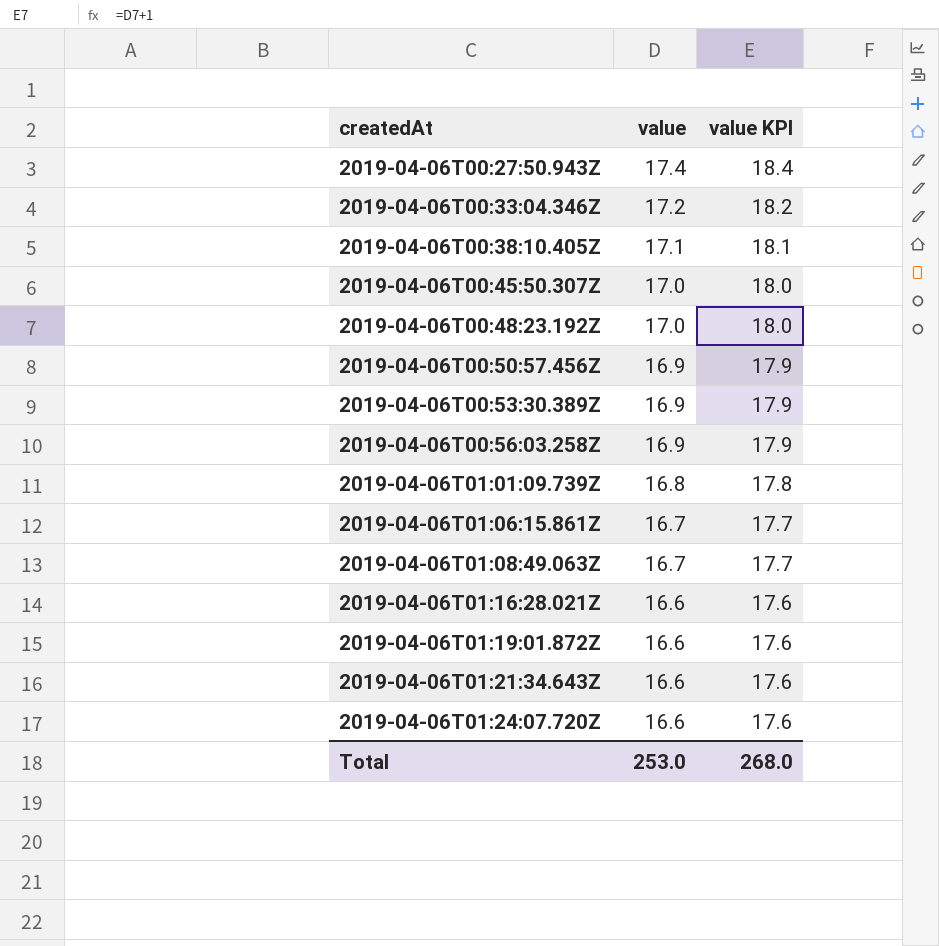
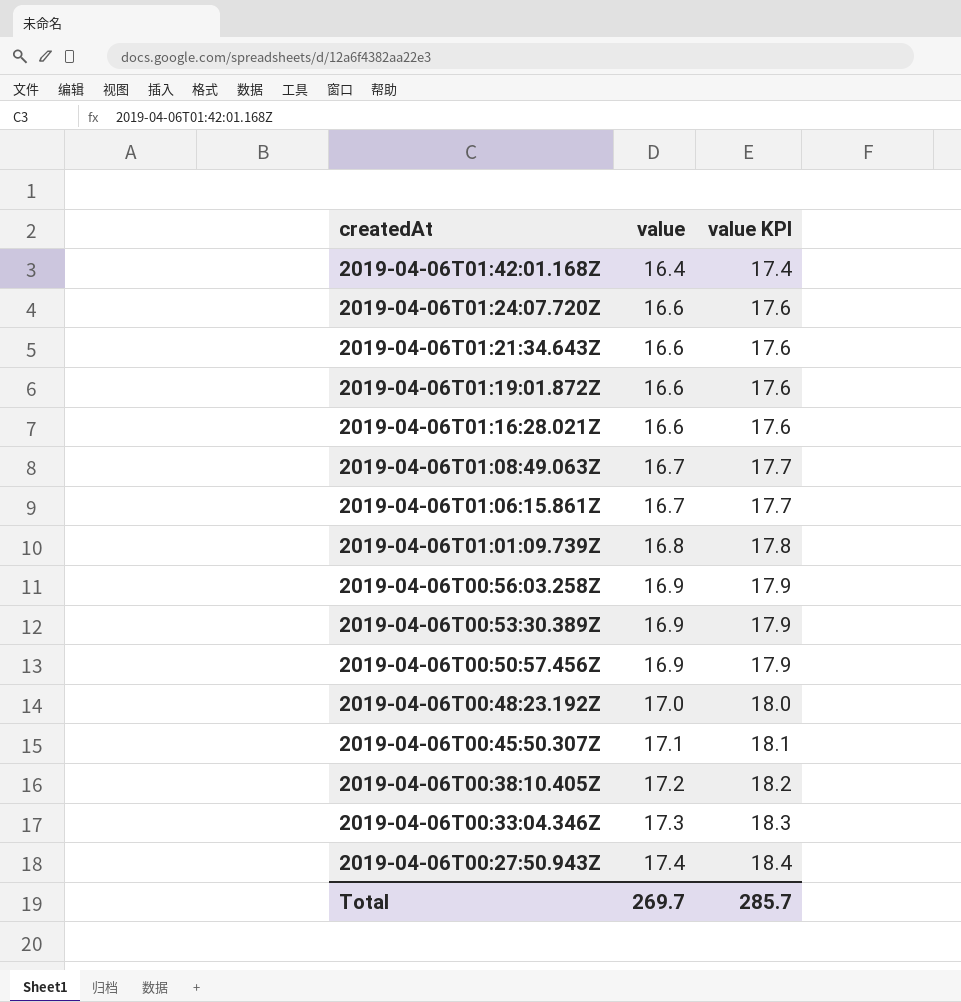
row order: createdAt ascending -> createdAt descending
row 2019-04-06T01:42:01.168Z: none -> 16.4 | 17.4
2019-04-06T00:45:50.307Z | value: 17.0 -> 17.1
2019-04-06T00:45:50.307Z | value KPI: 18.0 -> 18.1
2019-04-06T00:38:10.405Z | value: 17.1 -> 17.2
2019-04-06T00:38:10.405Z | value KPI: 18.1 -> 18.2
2019-04-06T00:33:04.346Z | value: 17.2 -> 17.3
2019-04-06T00:33:04.346Z | value KPI: 18.2 -> 18.3
Total | value: 253.0 -> 269.7
Total | value KPI: 268.0 -> 285.7

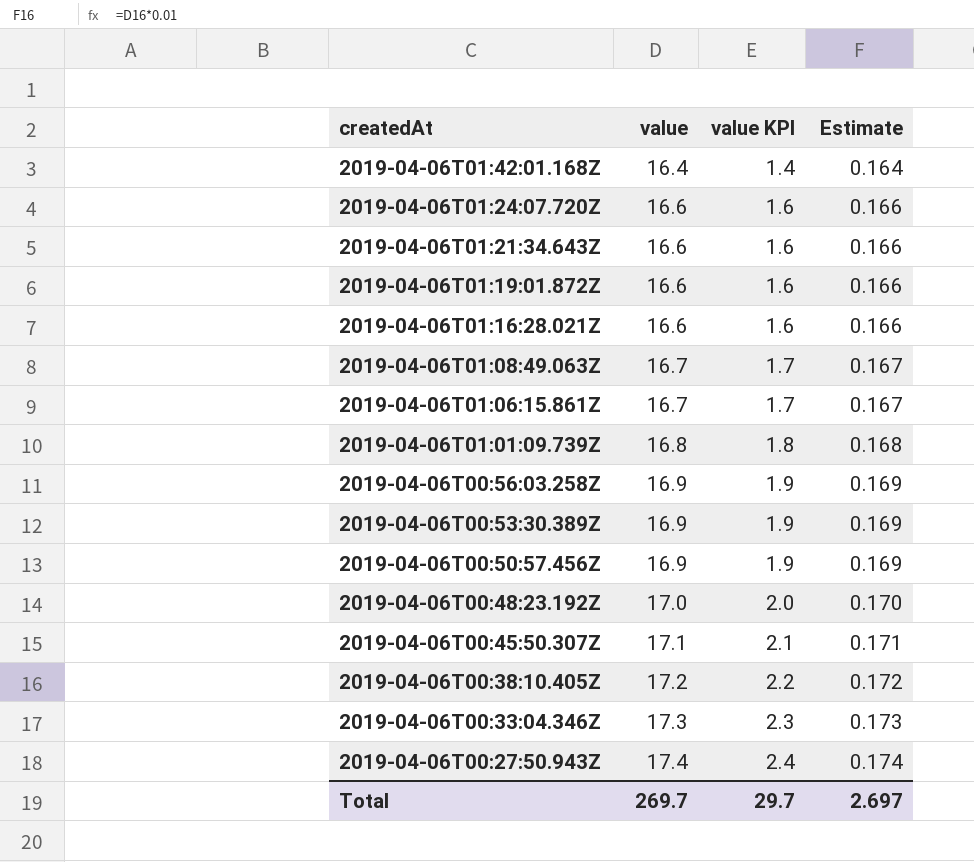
column value KPI | formula: [value] + 1 -> [value] - 15
column Estimate | formula: none -> [value] * 0.01
Total | value KPI: 285.7 -> 29.7

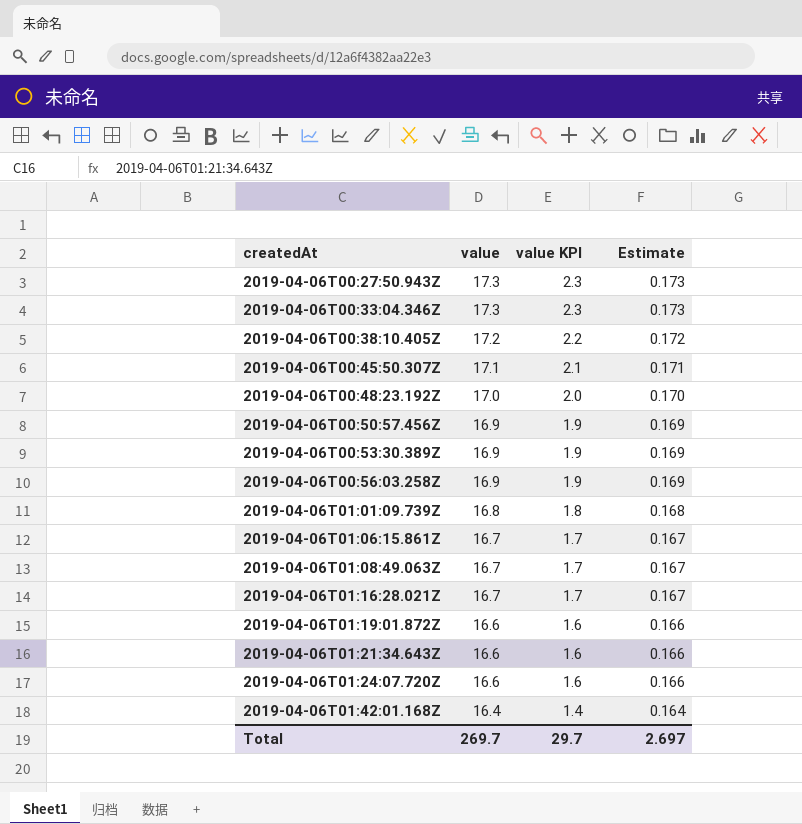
row order: createdAt descending -> createdAt ascending
2019-04-06T00:27:50.943Z | value: 17.4 -> 17.3
2019-04-06T00:27:50.943Z | value KPI: 2.4 -> 2.3
2019-04-06T00:27:50.943Z | Estimate: 0.174 -> 0.173
2019-04-06T01:16:28.021Z | value: 16.6 -> 16.7
2019-04-06T01:16:28.021Z | value KPI: 1.6 -> 1.7
2019-04-06T01:16:28.021Z | Estimate: 0.166 -> 0.167

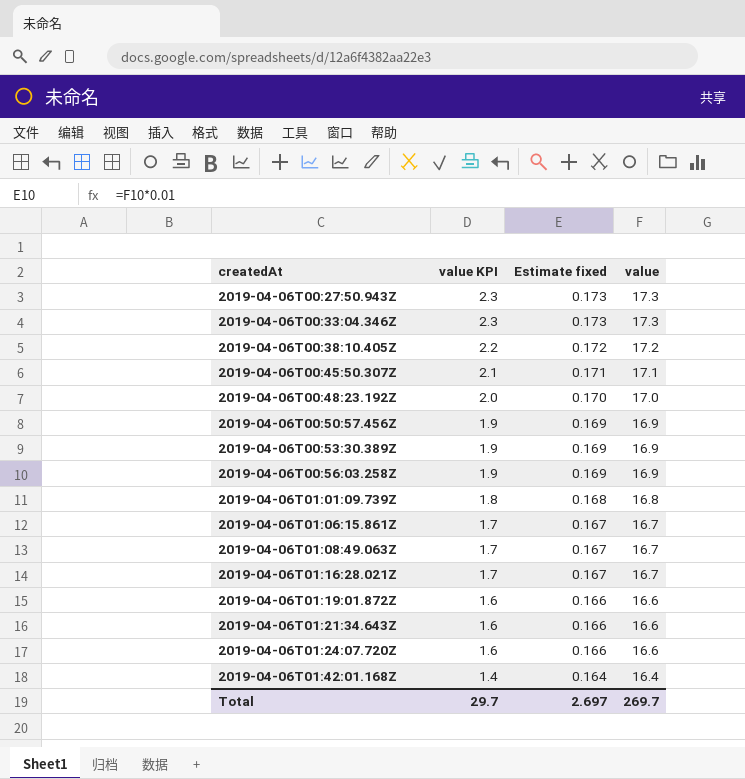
column name: Estimate -> Estimate fixed
column value | position: 2 -> 4

